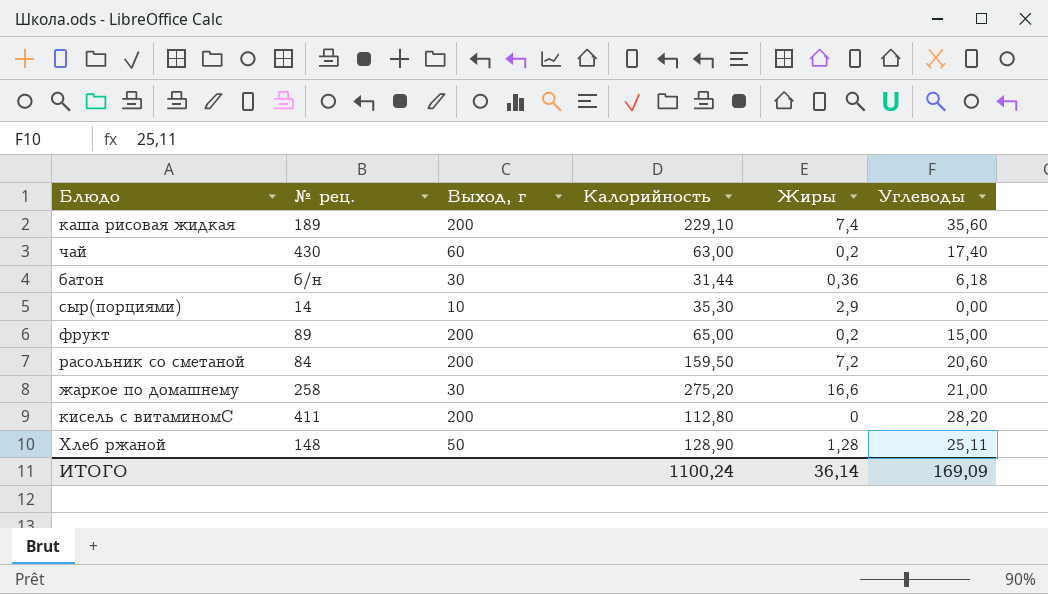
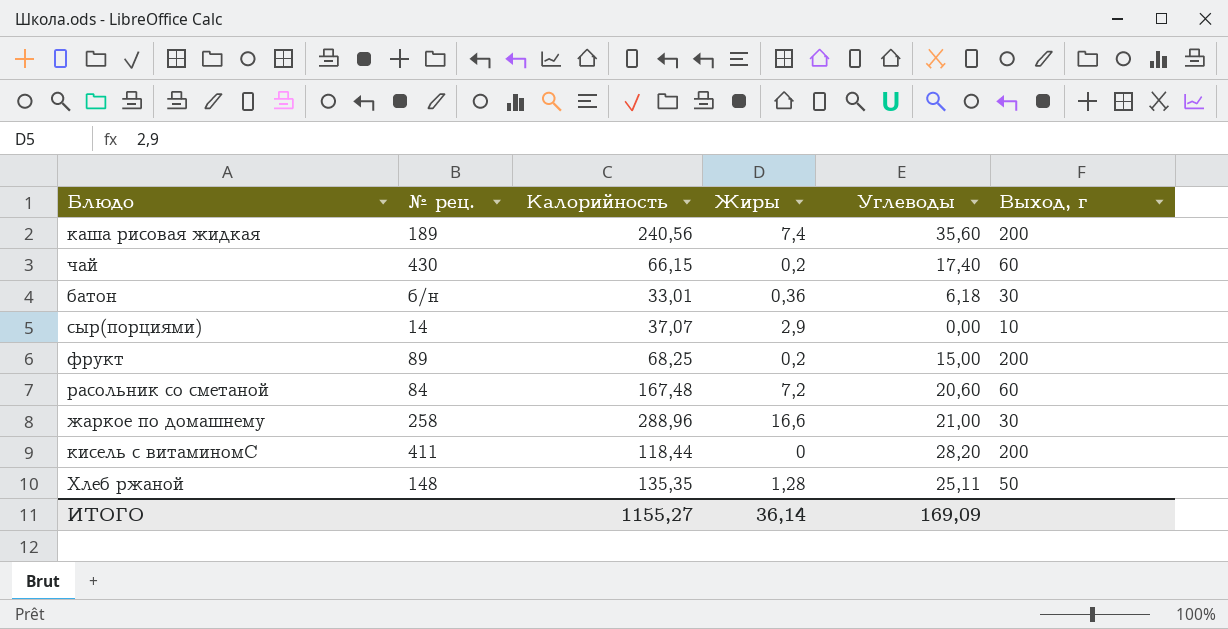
column Выход, г | position: 3 -> 6
каша рисовая жидкая | Калорийность: 229,10 -> 240,56
чай | Калорийность: 63,00 -> 66,15
батон | Калорийность: 31,44 -> 33,01
сыр(порциями) | Калорийность: 35,30 -> 37,07
фрукт | Калорийность: 65,00 -> 68,25
расольник со сметаной | Калорийность: 159,50 -> 167,48
расольник со сметаной | Выход, г: 200 -> 60
жаркое по домашнему | Калорийность: 275,20 -> 288,96
кисель с витаминомС | Калорийность: 112,80 -> 118,44
Хлеб ржаной | Калорийность: 128,90 -> 135,35
ИТОГО | Калорийность: 1100,24 -> 1155,27

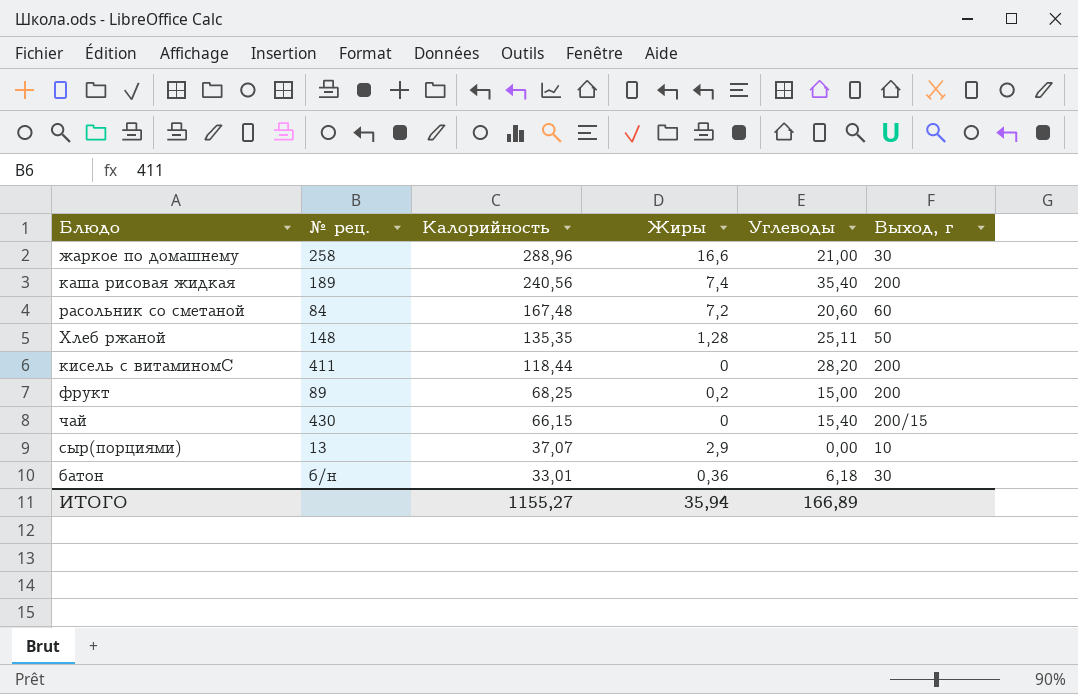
row order: none -> Калорийность descending
каша рисовая жидкая | Углеводы: 35,60 -> 35,40
чай | Жиры: 0,2 -> 0
чай | Углеводы: 17,40 -> 15,40
чай | Выход, г: 60 -> 200/15
сыр(порциями) | № рец.: 14 -> 13
ИТОГО | Жиры: 36,14 -> 35,94
ИТОГО | Углеводы: 169,09 -> 166,89

